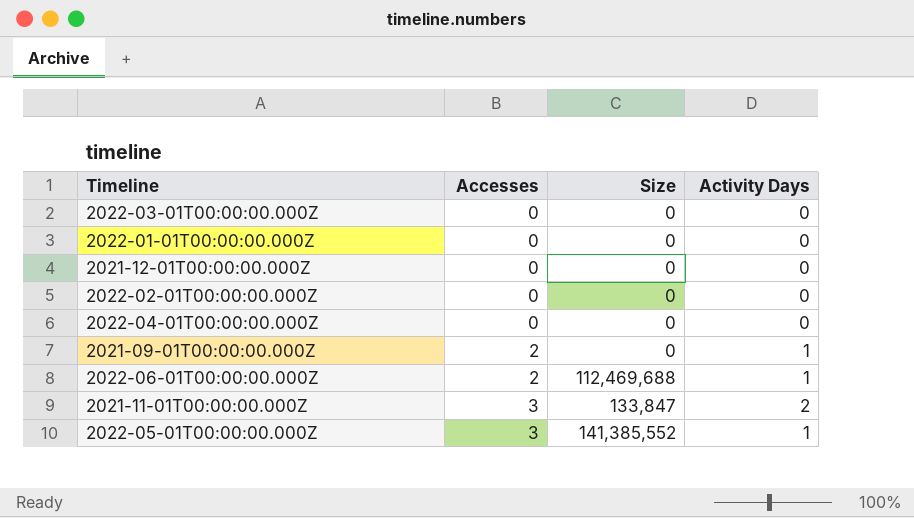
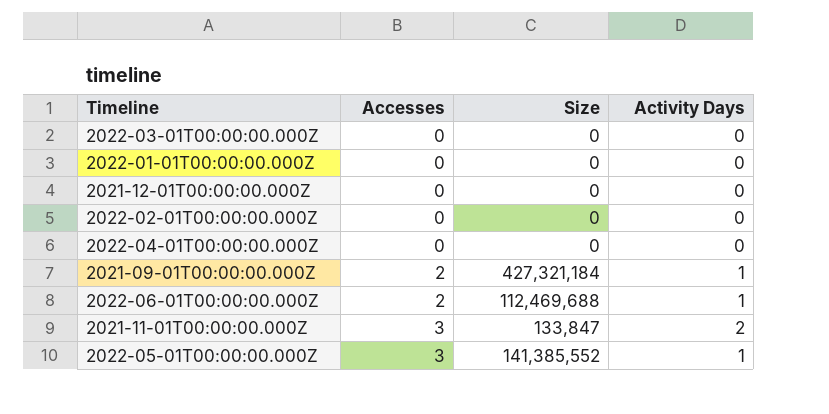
2021-09-01T00:00:00.000Z | Size: 0 -> 427,321,184

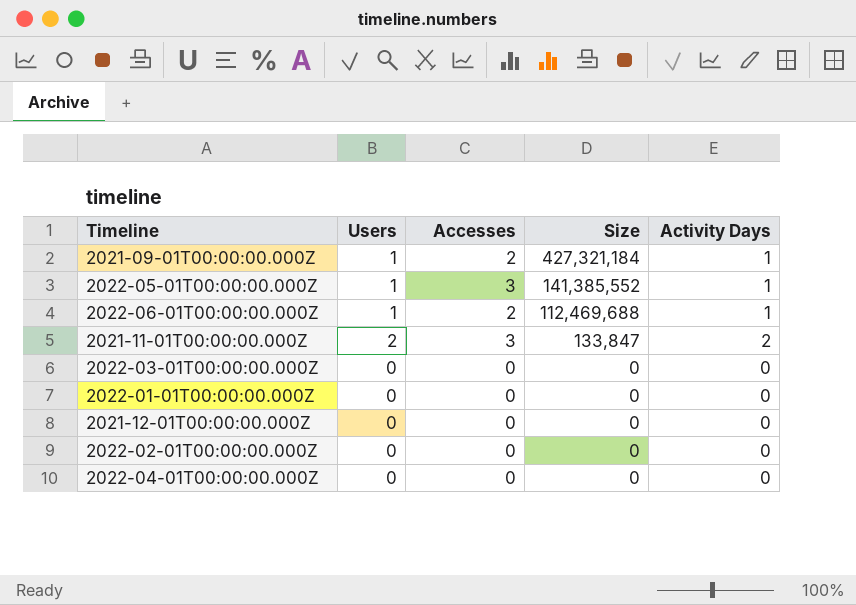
row order: Accesses ascending -> Size descending
column Users | position: none -> 2

